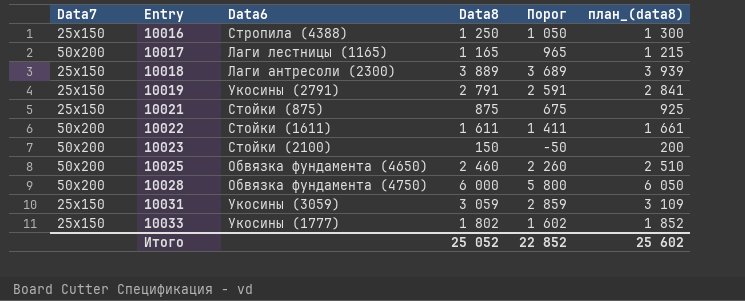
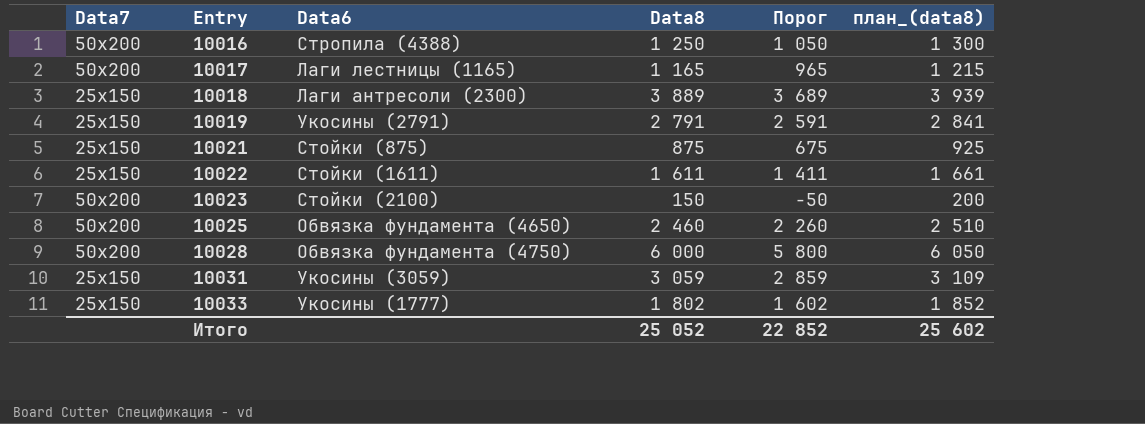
10016 | Data7: 25x150 -> 50x200
10022 | Data7: 50x200 -> 25x150

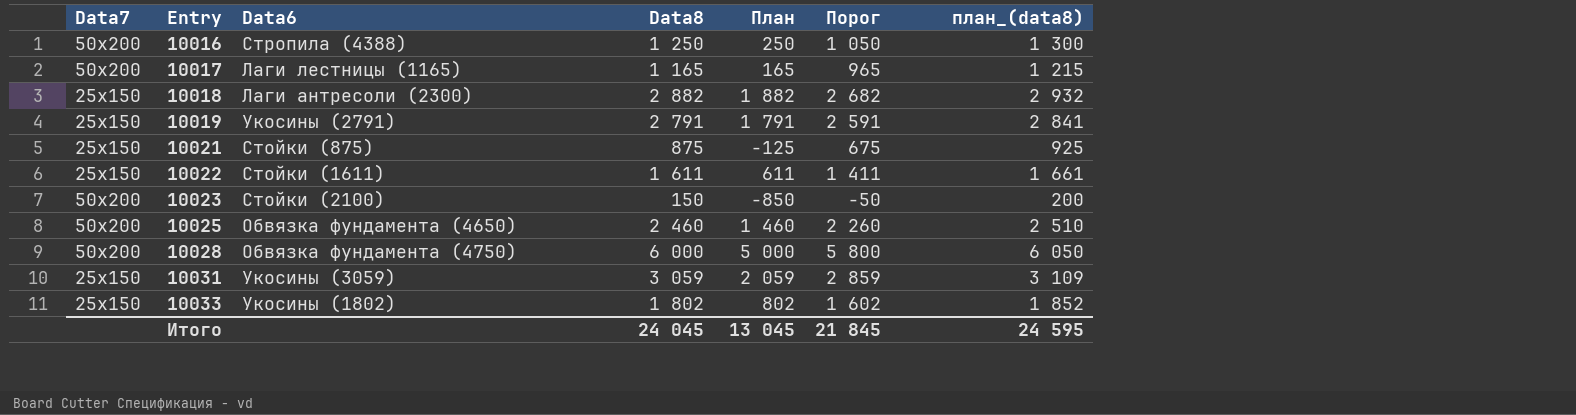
column План | formula: none -> [Data8] - 1000
10018 | Data8: 3 889 -> 2 882
10018 | Порог: 3 689 -> 2 682
10018 | план_(data8): 3 939 -> 2 932
10033 | Data6: Укосины (1777) -> Укосины (1802)
Итого | Data8: 25 052 -> 24 045
Итого | Порог: 22 852 -> 21 845
Итого | план_(data8): 25 602 -> 24 595

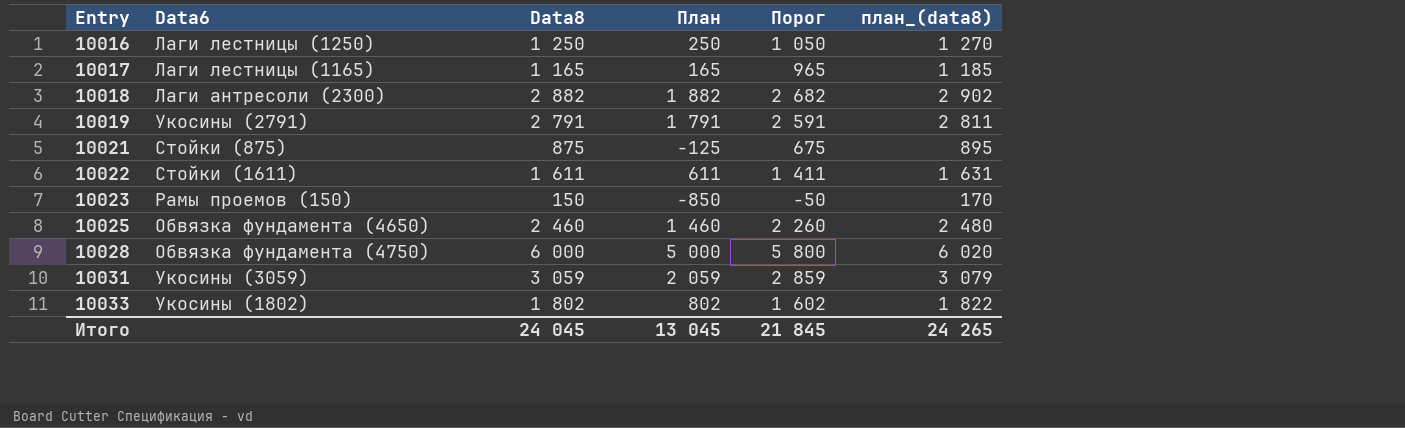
column Data7 | position: 1 -> none
column план_(data8) | formula: [Data8] + 50 -> [Data8] + 20
10016 | Data6: Стропила (4388) -> Лаги лестницы (1250)
10023 | Data6: Стойки (2100) -> Рамы проемов (150)
Итого | план_(data8): 24 595 -> 24 265

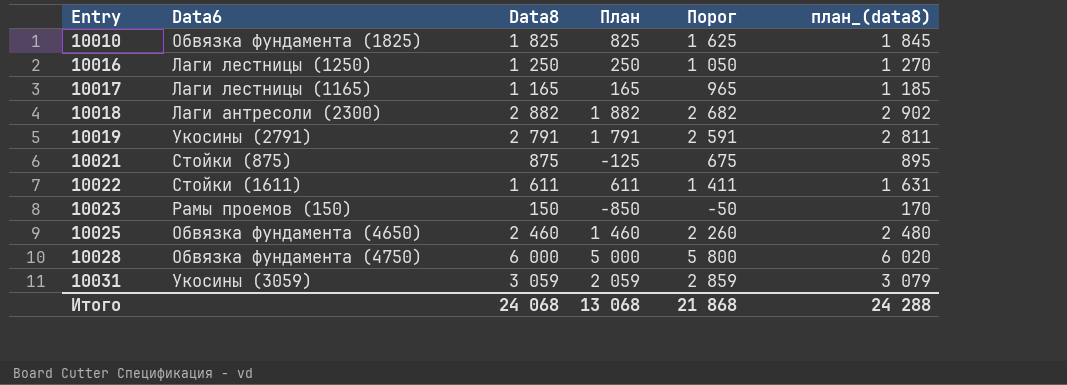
row 10033: Укосины (1802) | 1 802 | 802 | 1 602 | 1 822 -> none
row 10010: none -> Обвязка фундамента (1825) | 1 825 | 825 | 1 625 | 1 845
Итого | Data8: 24 045 -> 24 068
Итого | План: 13 045 -> 13 068
Итого | Порог: 21 845 -> 21 868
Итого | план_(data8): 24 265 -> 24 288

